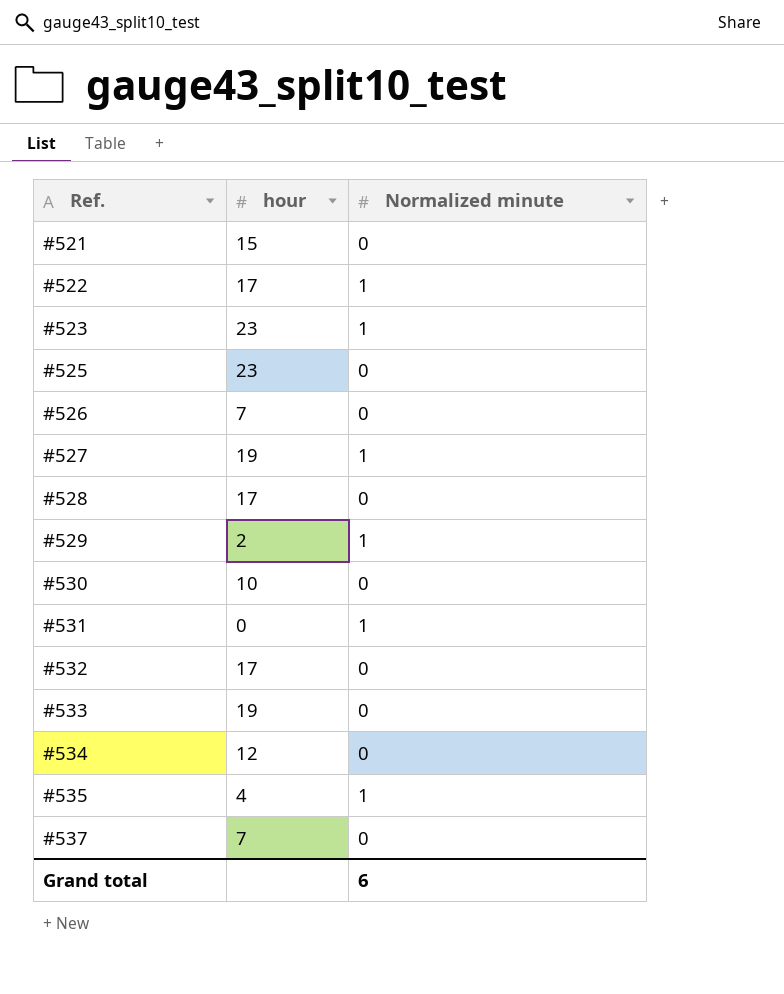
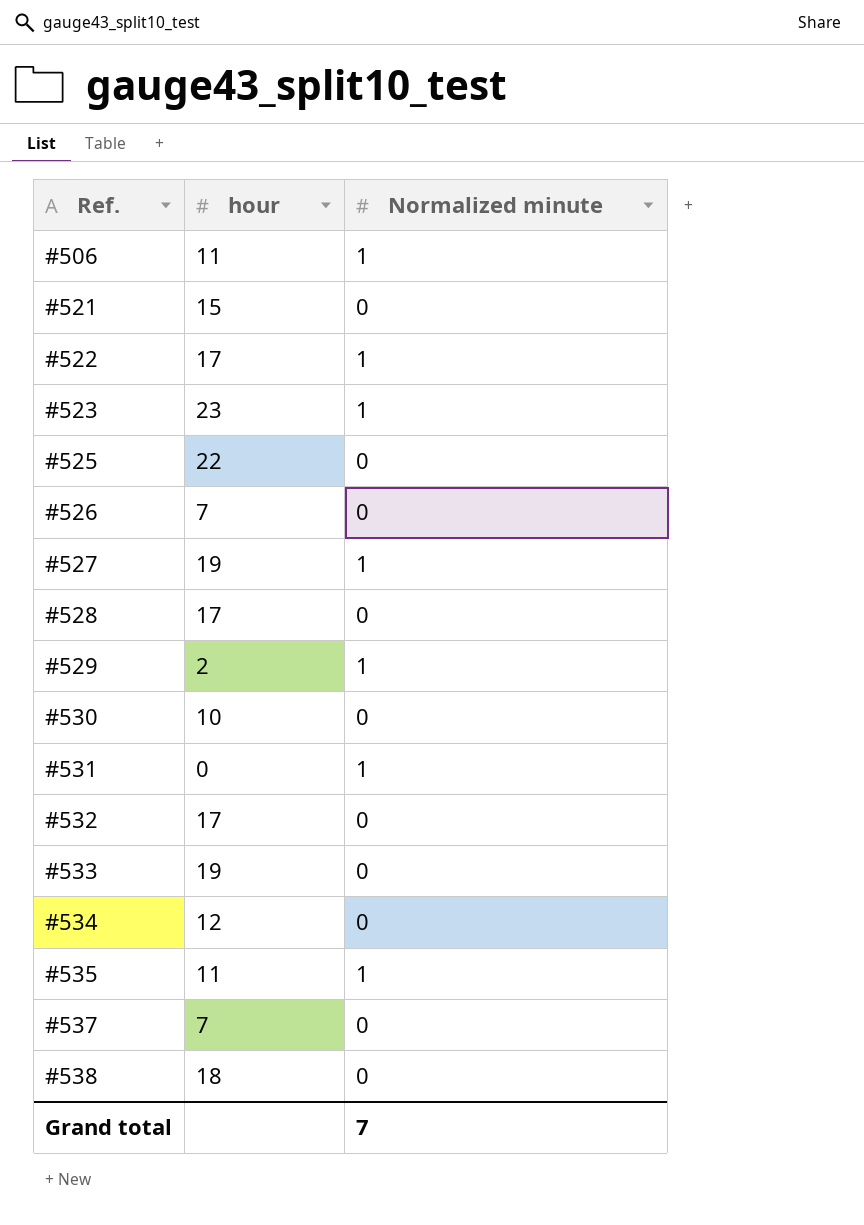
row #506: none -> 11 | 1
#525 | hour: 23 -> 22
#535 | hour: 4 -> 11
row #538: none -> 18 | 0
Grand total | Normalized minute: 6 -> 7

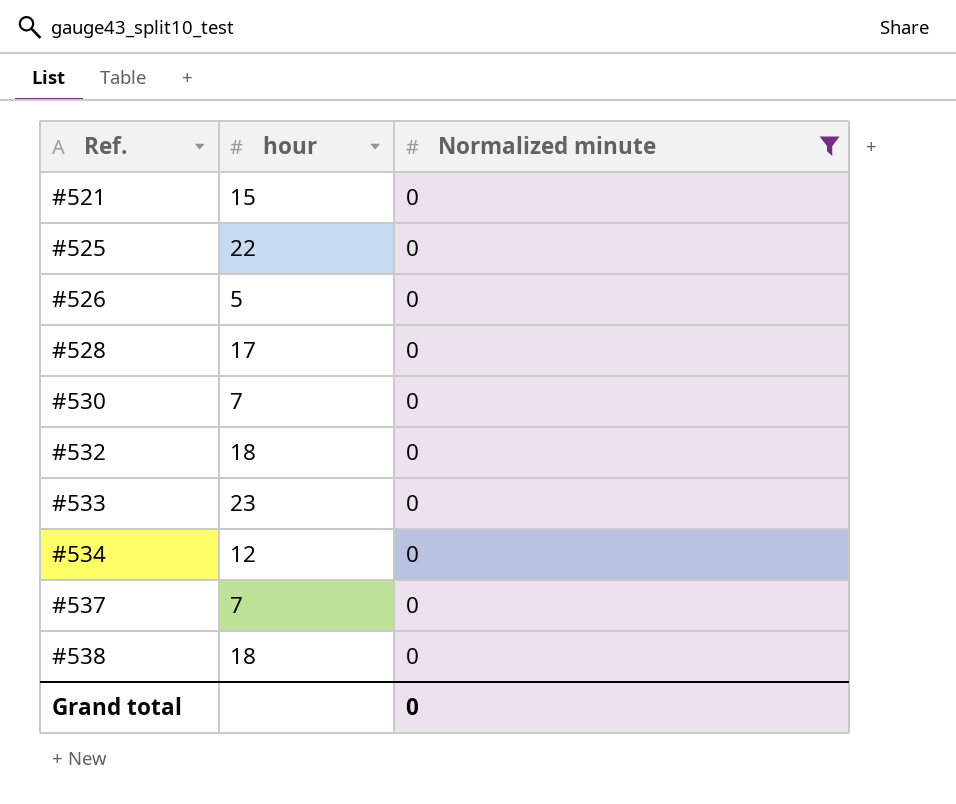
filter: none -> Normalized minute = 0
#526 | hour: 7 -> 5
#530 | hour: 10 -> 7
#532 | hour: 17 -> 18
#533 | hour: 19 -> 23
Grand total | Normalized minute: 7 -> 0

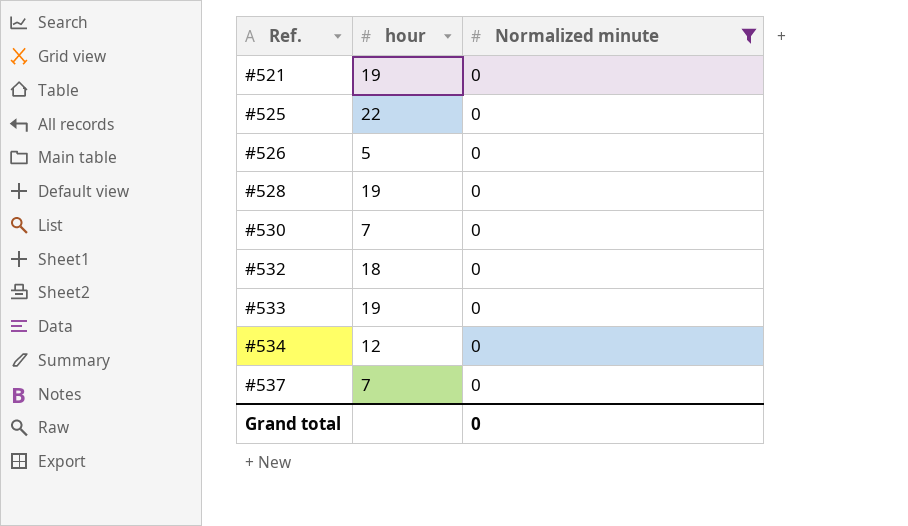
row #538: 18 | 0 -> none
#521 | hour: 15 -> 19
#528 | hour: 17 -> 19
#533 | hour: 23 -> 19

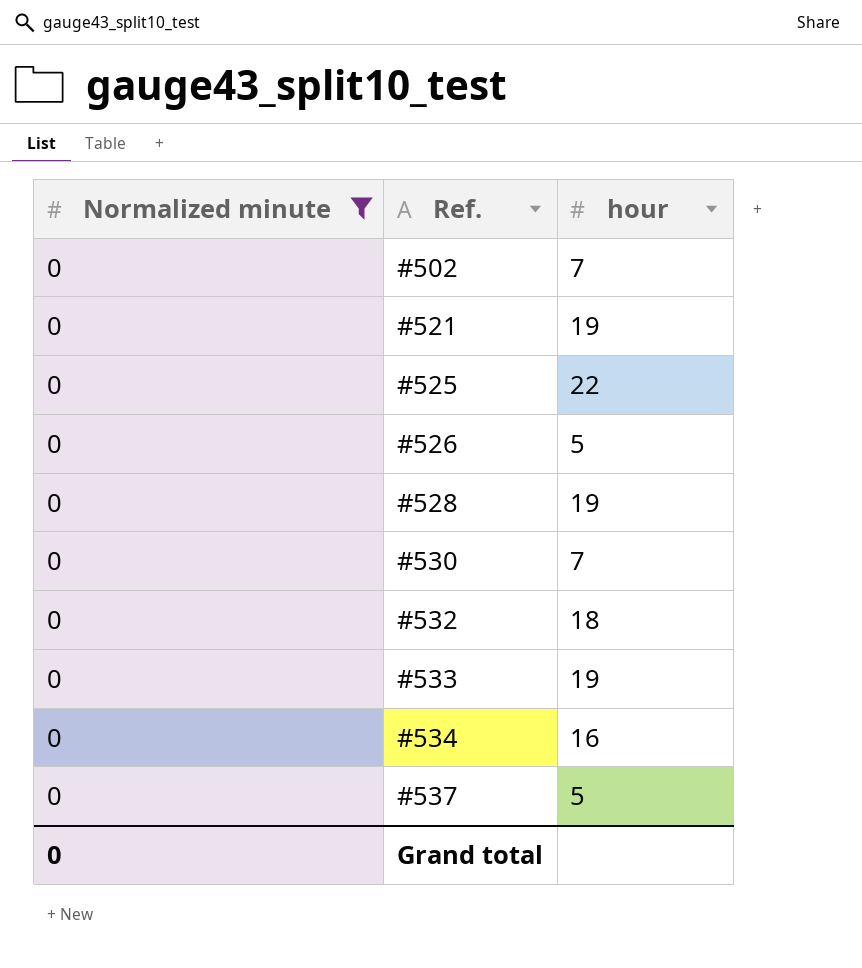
column Normalized minute | position: 3 -> 1
row #502: none -> 0 | 7
#534 | hour: 12 -> 16
#537 | hour: 7 -> 5

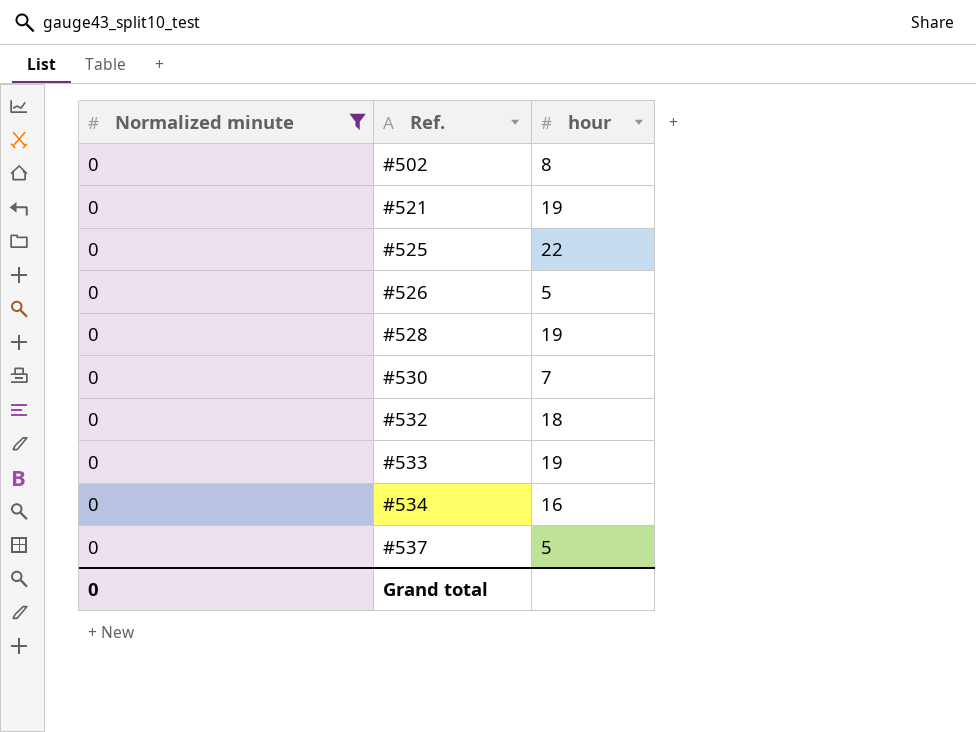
#502 | hour: 7 -> 8

